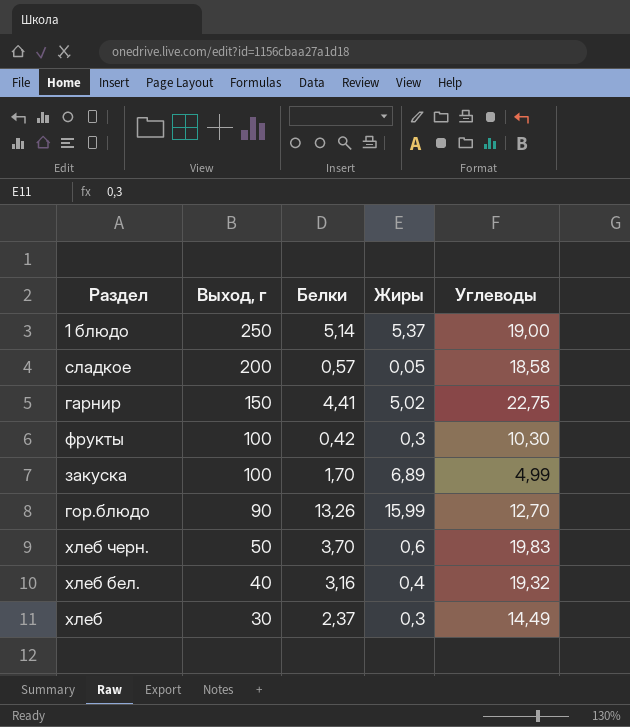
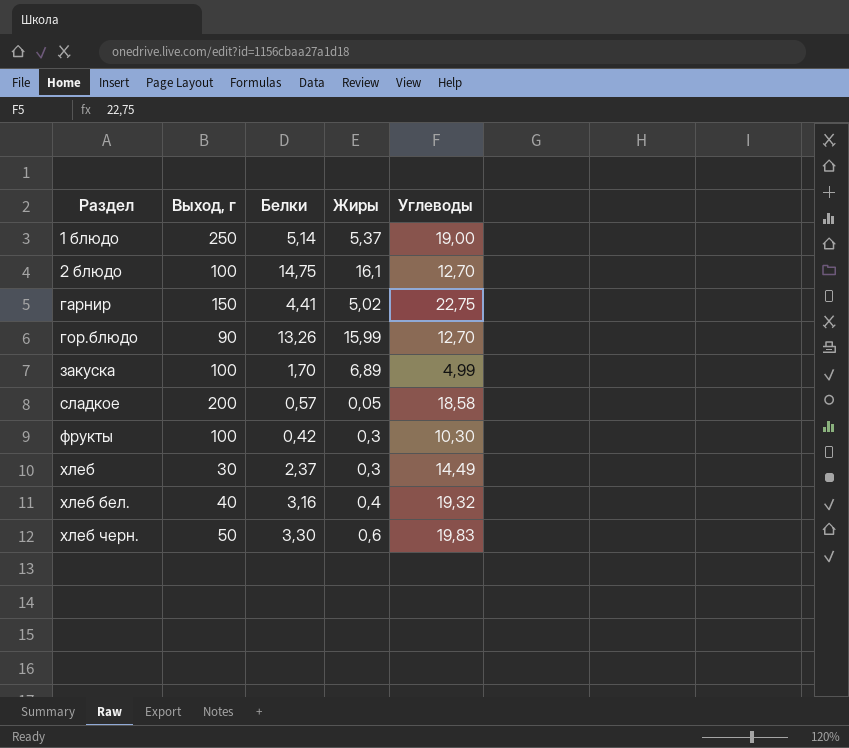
row order: Выход, г descending -> Раздел ascending
row 2 блюдо: none -> 100 | 14,75 | 16,1 | 12,70
хлеб черн. | Белки: 3,70 -> 3,30

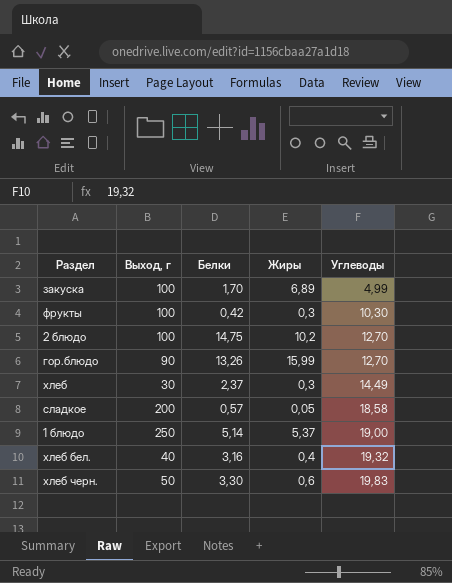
row order: Раздел ascending -> Углеводы ascending
row гарнир: 150 | 4,41 | 5,02 | 22,75 -> none
2 блюдо | Жиры: 16,1 -> 10,2

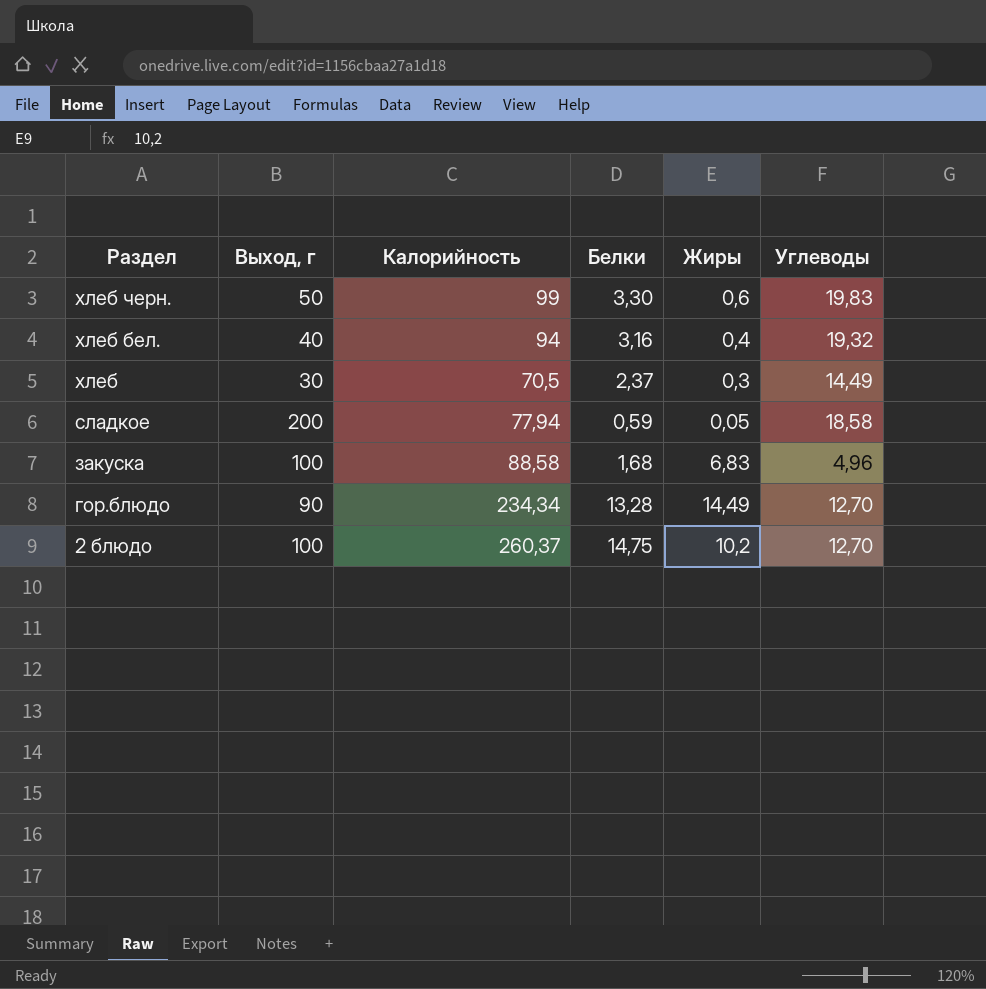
row order: Углеводы ascending -> Раздел descending
column Калорийность | position: none -> 3
row фрукты: 100 | 0,42 | 0,3 | 10,30 -> none
row 1 блюдо: 250 | 5,14 | 5,37 | 19,00 -> none
сладкое | Белки: 0,57 -> 0,59
закуска | Белки: 1,70 -> 1,68
закуска | Жиры: 6,89 -> 6,83
закуска | Углеводы: 4,99 -> 4,96
гор.блюдо | Белки: 13,26 -> 13,28
гор.блюдо | Жиры: 15,99 -> 14,49

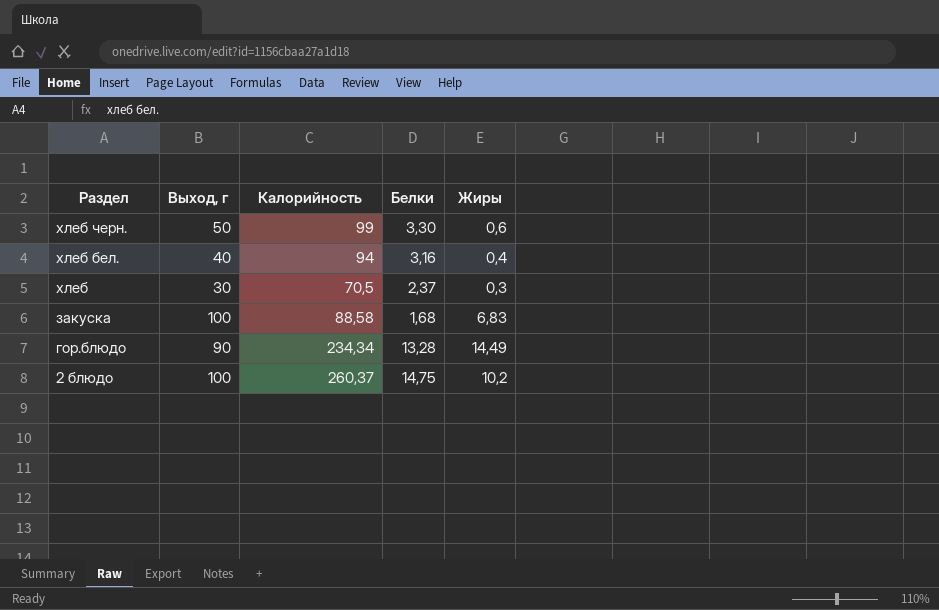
column Углеводы | position: 6 -> none
row сладкое: 200 | 77,94 | 0,59 | 0,05 | 18,58 -> none

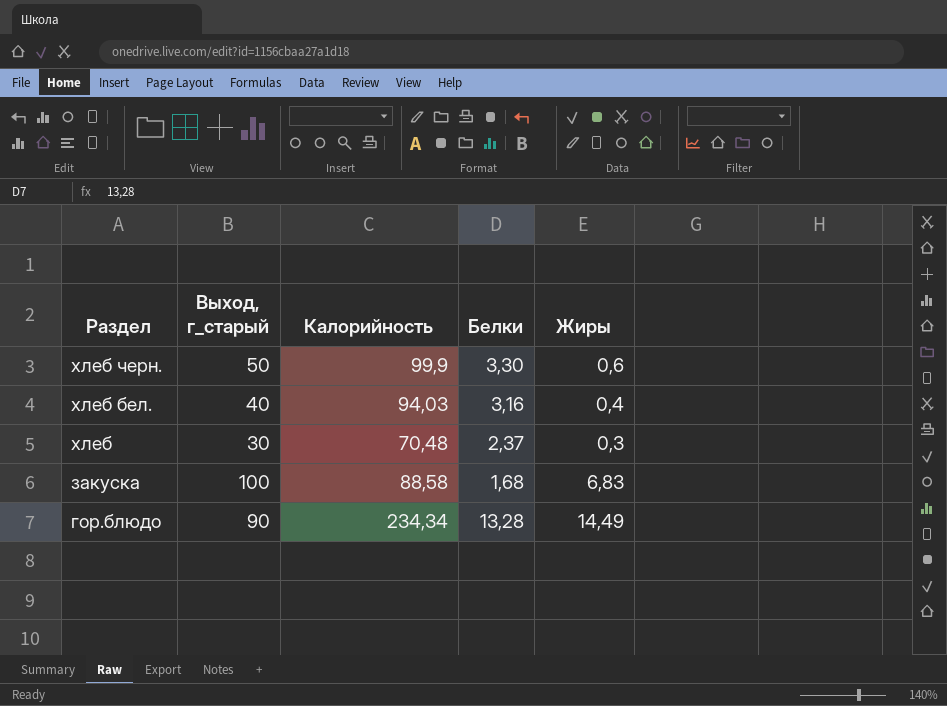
column name: Выход, г -> Выход, г_старый
row 2 блюдо: 100 | 260,37 | 14,75 | 10,2 -> none
хлеб черн. | Калорийность: 99 -> 99,9
хлеб бел. | Калорийность: 94 -> 94,03
хлеб | Калорийность: 70,5 -> 70,48

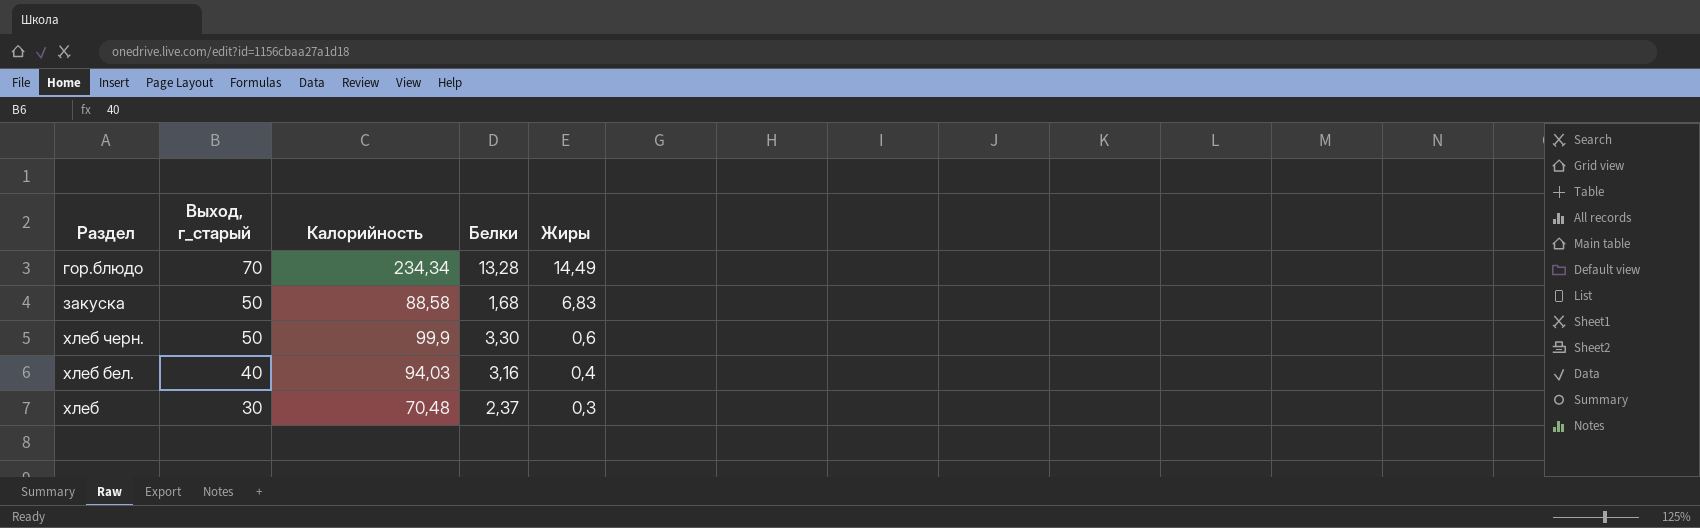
row order: Раздел descending -> Выход, г_старый descending
гор.блюдо | Выход, г_старый: 90 -> 70
закуска | Выход, г_старый: 100 -> 50

